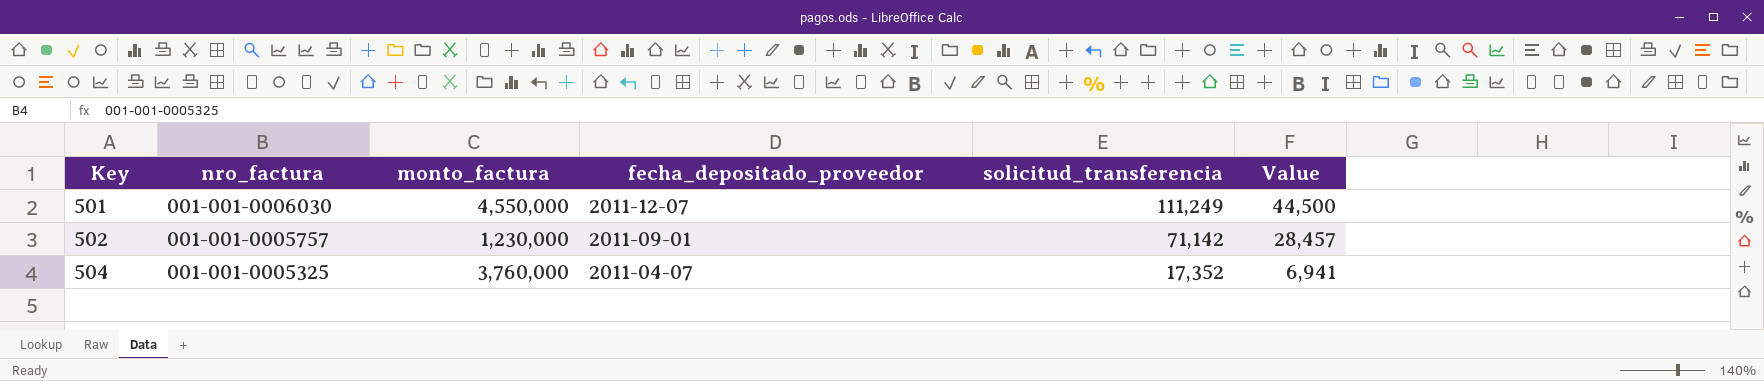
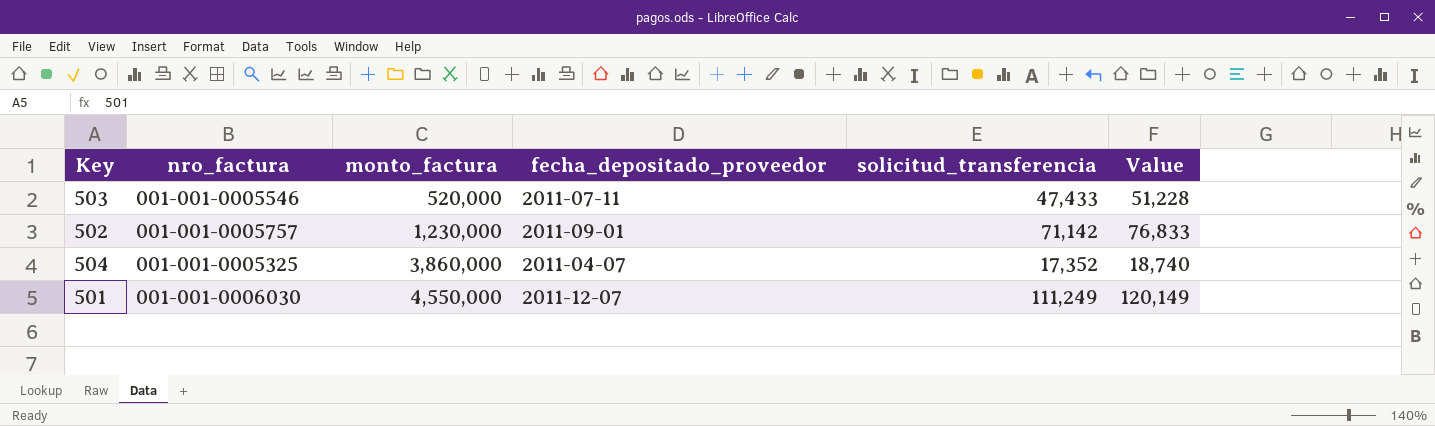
row order: Key ascending -> monto_factura ascending
column Value | formula: [solicitud_transferencia] * 0.4 -> [solicitud_transferencia] * 1.08
row 503: none -> 001-001-0005546 | 520,000 | 2011-07-11 | 47,433 | 51,228
504 | monto_factura: 3,760,000 -> 3,860,000

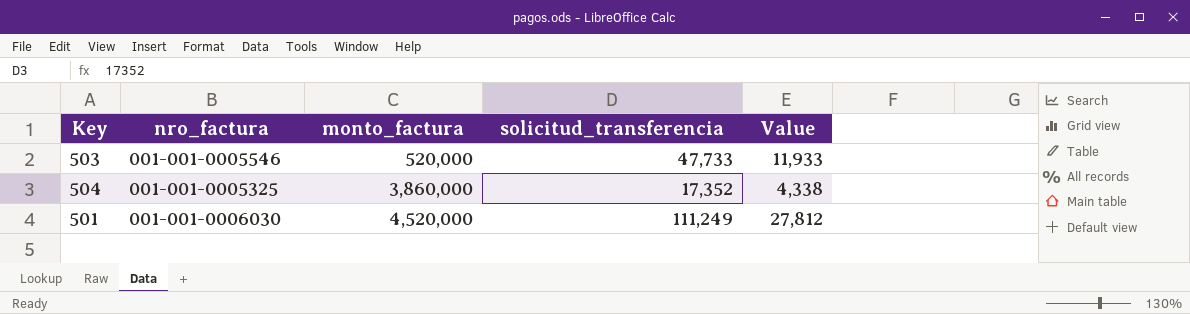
column fecha_depositado_proveedor | position: 4 -> none
column Value | formula: [solicitud_transferencia] * 1.08 -> [solicitud_transferencia] * 0.25
row 502: 001-001-0005757 | 1,230,000 | 2011-09-01 | 71,142 | 76,833 -> none
503 | solicitud_transferencia: 47,433 -> 47,733
501 | monto_factura: 4,550,000 -> 4,520,000

